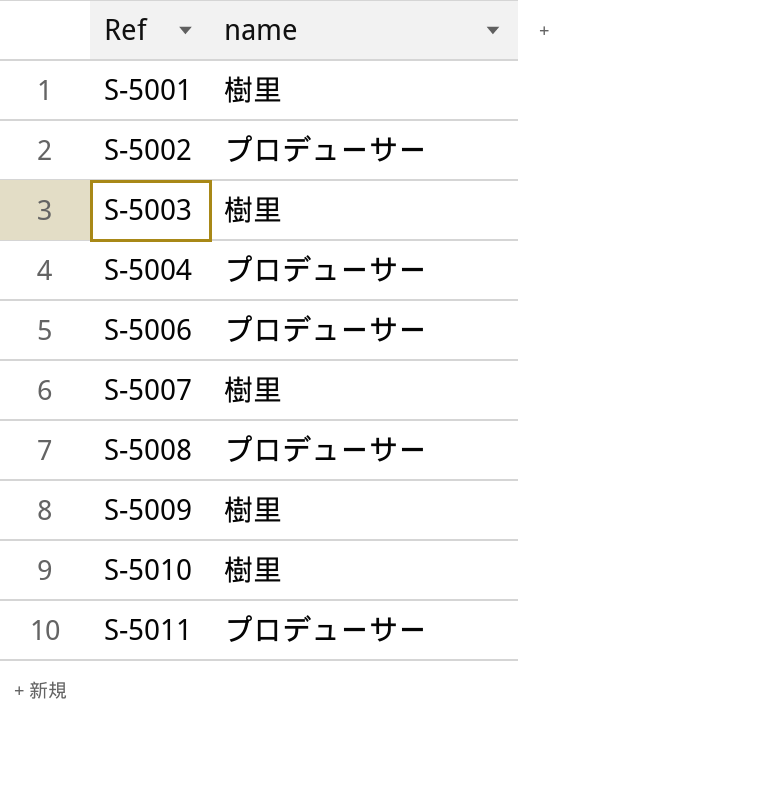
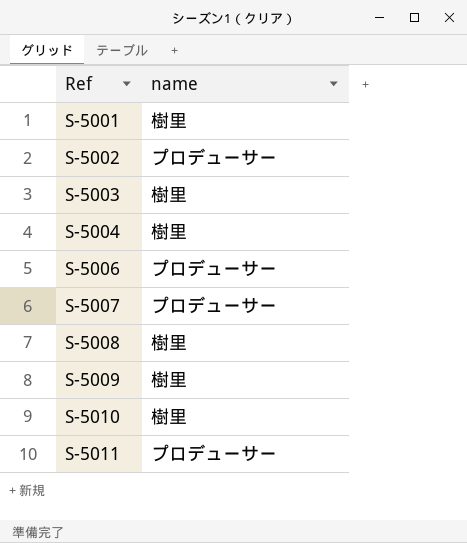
S-5004 | name: プロデューサー -> 樹里
S-5007 | name: 樹里 -> プロデューサー
S-5008 | name: プロデューサー -> 樹里

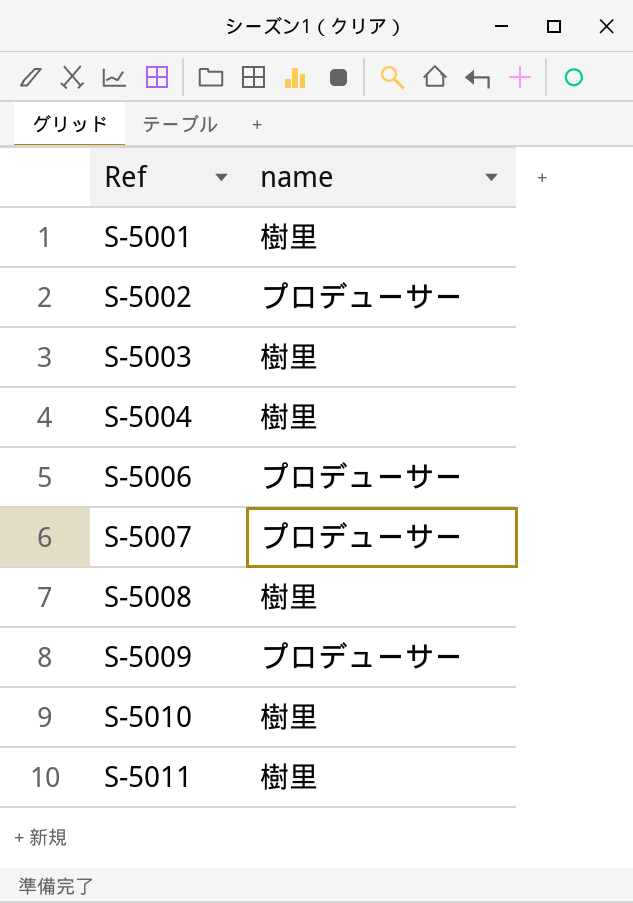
S-5009 | name: 樹里 -> プロデューサー
S-5011 | name: プロデューサー -> 樹里

